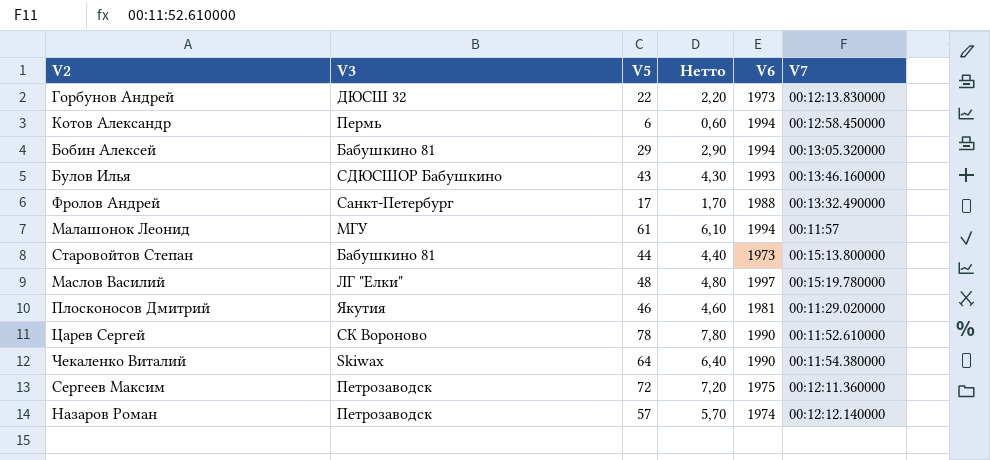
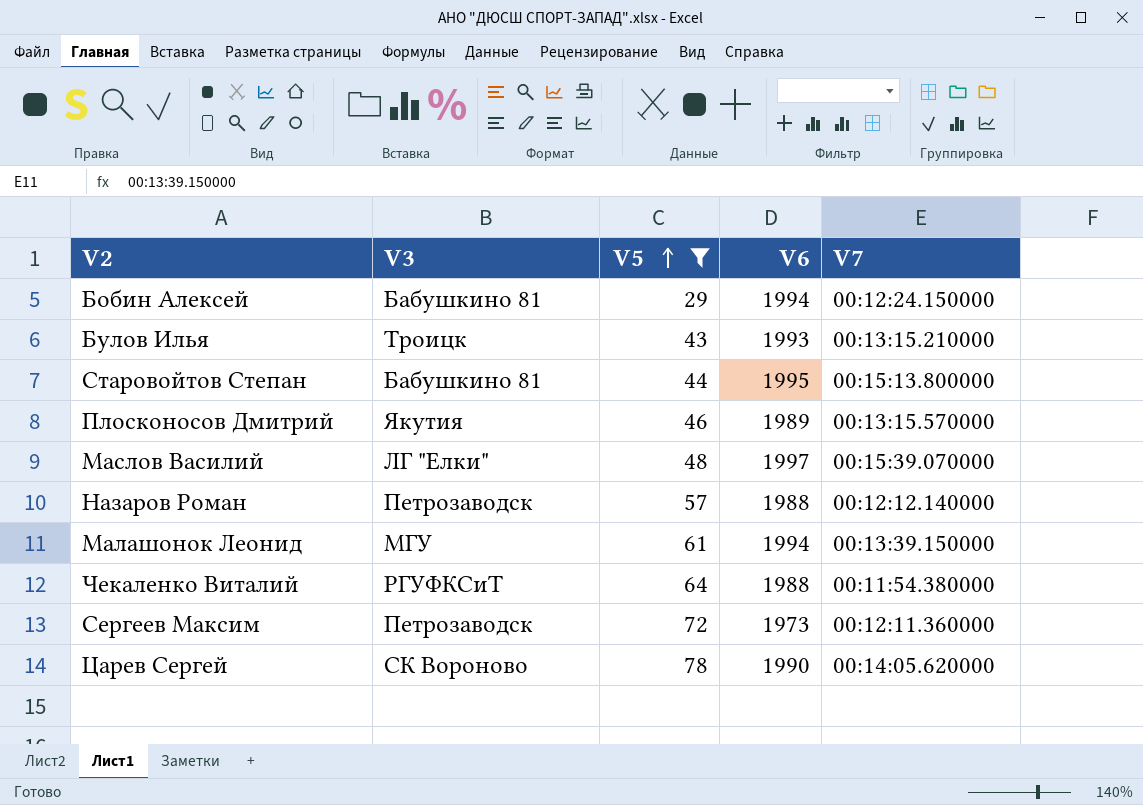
filter: none -> V5 >= 29
row order: none -> V5 ascending
column Нетто | formula: [V5] * 0,1 -> none
Бобин Алексей | V7: 00:13:05.320000 -> 00:12:24.150000
Булов Илья | V3: СДЮСШОР Бабушкино -> Троицк
Булов Илья | V7: 00:13:46.160000 -> 00:13:15.210000
Старовойтов Степан | V6: 1973 -> 1995
Плосконосов Дмитрий | V6: 1981 -> 1989
Плосконосов Дмитрий | V7: 00:11:29.020000 -> 00:13:15.570000
Маслов Василий | V7: 00:15:19.780000 -> 00:15:39.070000
Назаров Роман | V6: 1974 -> 1988
Малашонок Леонид | V7: 00:11:57 -> 00:13:39.150000
Чекаленко Виталий | V3: Skiwax -> РГУФКСиТ
Чекаленко Виталий | V6: 1990 -> 1988
Сергеев Максим | V6: 1975 -> 1973
Царев Сергей | V7: 00:11:52.610000 -> 00:14:05.620000

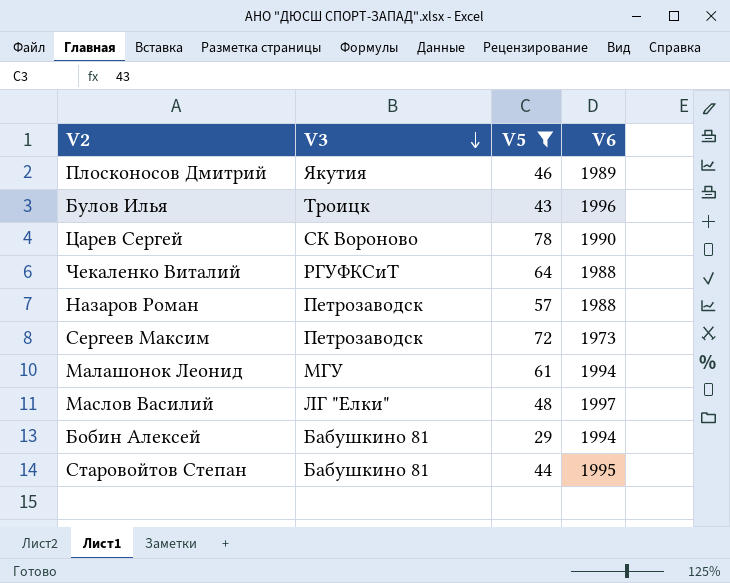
row order: V5 ascending -> V3 descending
column V7 | position: 5 -> none
Булов Илья | V6: 1993 -> 1996

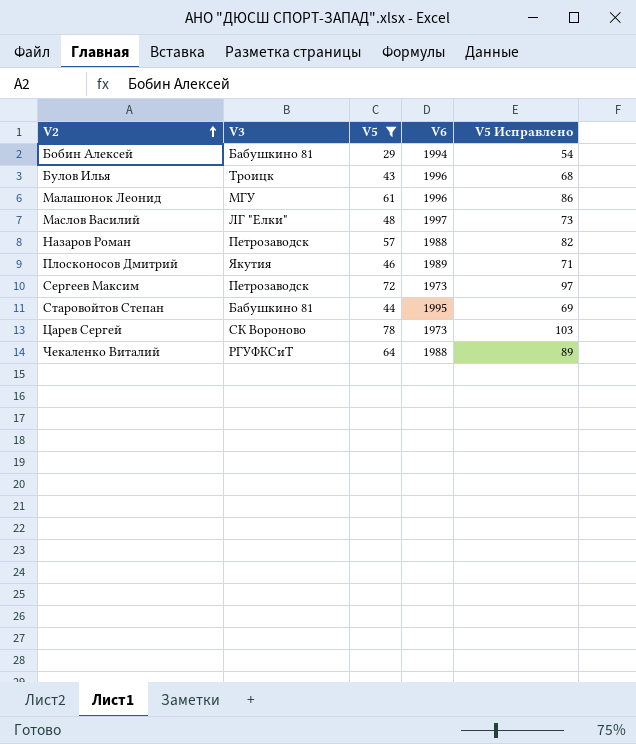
row order: V3 descending -> V2 ascending
column V5 Исправлено | formula: none -> [V5] + 25
Малашонок Леонид | V6: 1994 -> 1996
Царев Сергей | V6: 1990 -> 1973

